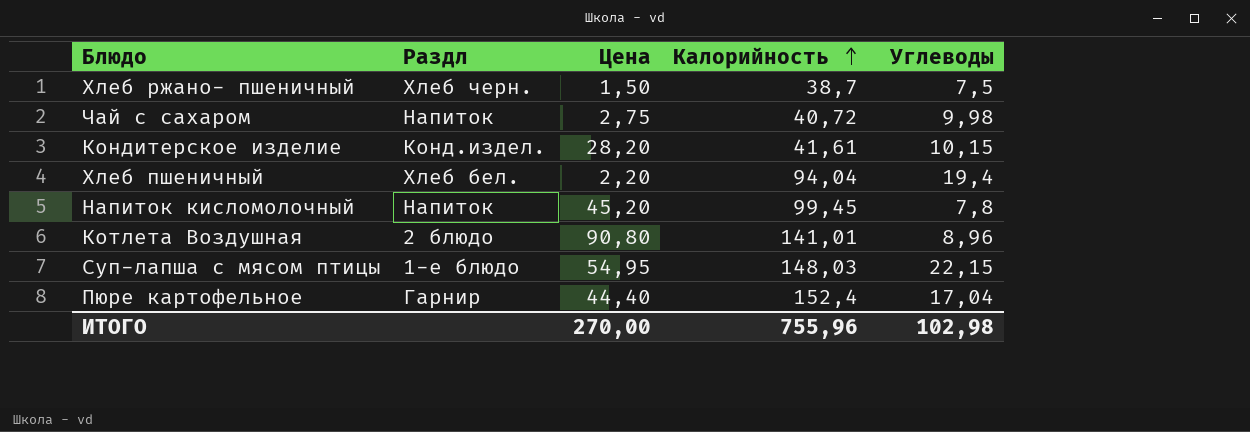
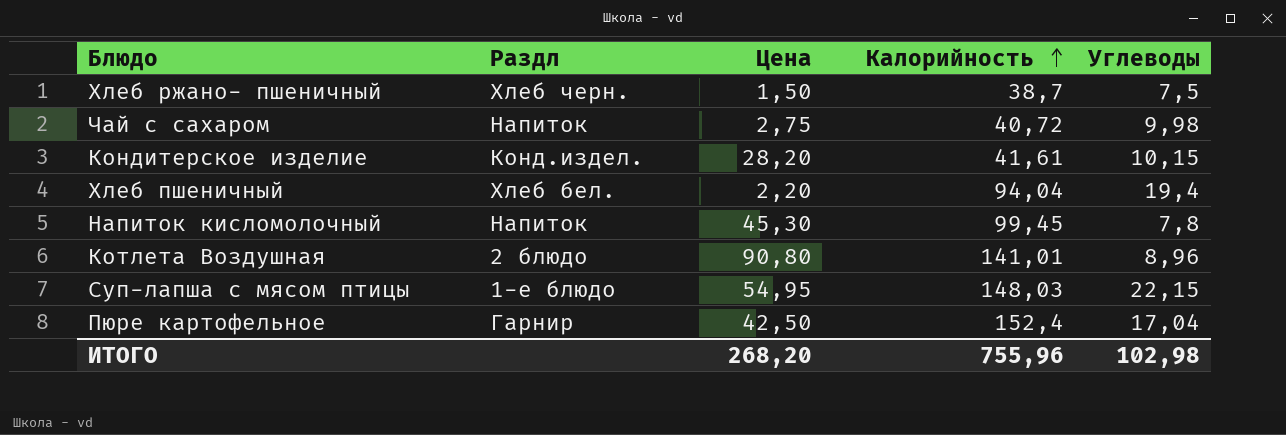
Напиток кисломолочный | Цена: 45,20 -> 45,30
Пюре картофельное | Цена: 44,40 -> 42,50
ИТОГО | Цена: 270,00 -> 268,20

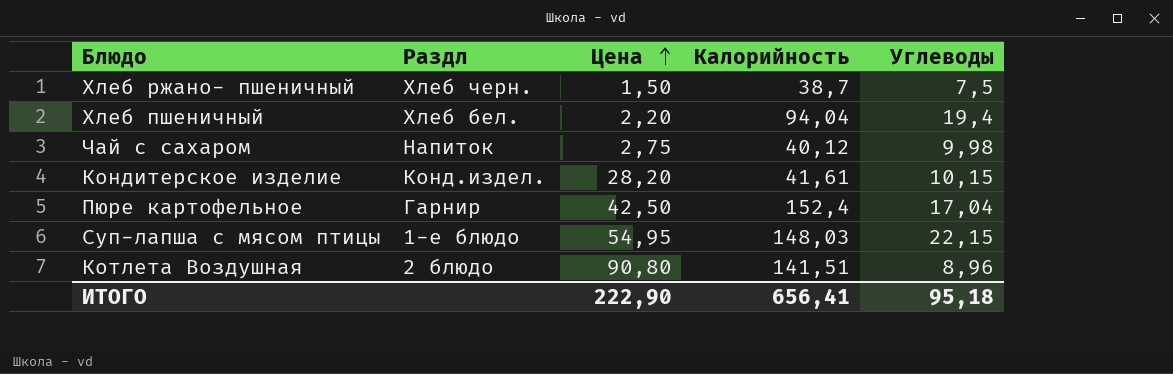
row order: Калорийность ascending -> Цена ascending
row Напиток кисломолочный: Напиток | 45,30 | 99,45 | 7,8 -> none
Чай с сахаром | Калорийность: 40,72 -> 40,12
Котлета Воздушная | Калорийность: 141,01 -> 141,51
ИТОГО | Цена: 268,20 -> 222,90
ИТОГО | Калорийность: 755,96 -> 656,41
ИТОГО | Углеводы: 102,98 -> 95,18

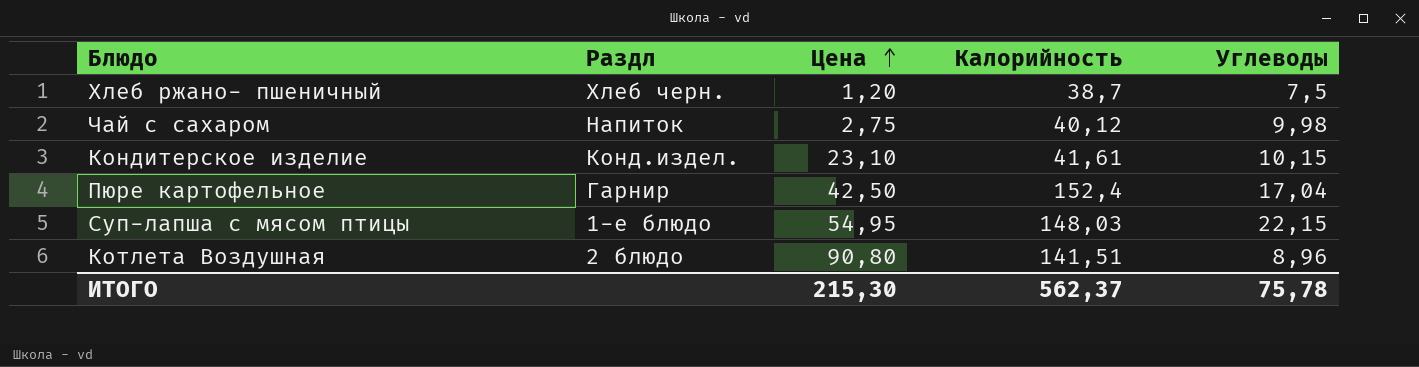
row Хлеб пшеничный: Хлеб бел. | 2,20 | 94,04 | 19,4 -> none
Хлеб ржано- пшеничный | Цена: 1,50 -> 1,20
Кондитерское изделие | Цена: 28,20 -> 23,10
ИТОГО | Цена: 222,90 -> 215,30
ИТОГО | Калорийность: 656,41 -> 562,37
ИТОГО | Углеводы: 95,18 -> 75,78

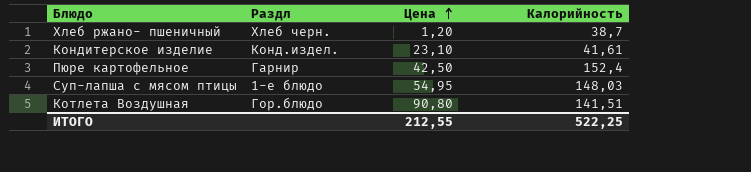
column Углеводы | position: 5 -> none
row Чай с сахаром: Напиток | 2,75 | 40,12 | 9,98 -> none
Котлета Воздушная | Раздл: 2 блюдо -> Гор.блюдо
ИТОГО | Цена: 215,30 -> 212,55
ИТОГО | Калорийность: 562,37 -> 522,25

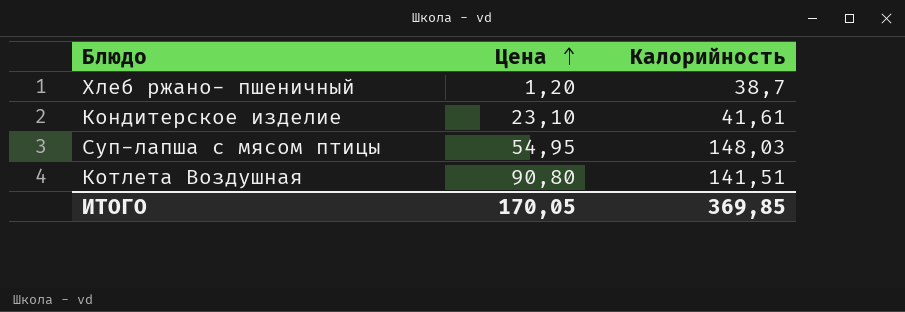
column Раздл | position: 2 -> none
row Пюре картофельное: Гарнир | 42,50 | 152,4 -> none
ИТОГО | Цена: 212,55 -> 170,05
ИТОГО | Калорийность: 522,25 -> 369,85

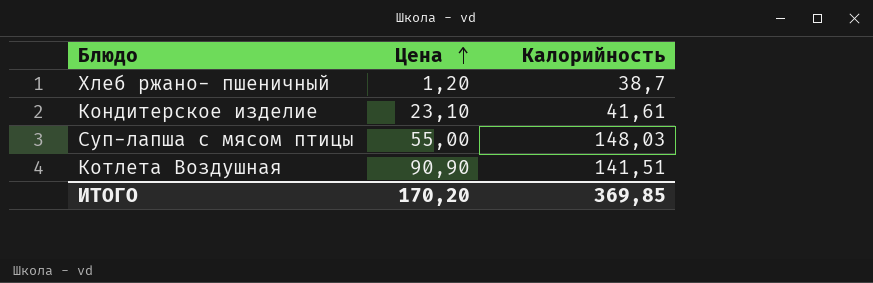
Суп-лапша с мясом птицы | Цена: 54,95 -> 55,00
Котлета Воздушная | Цена: 90,80 -> 90,90
ИТОГО | Цена: 170,05 -> 170,20

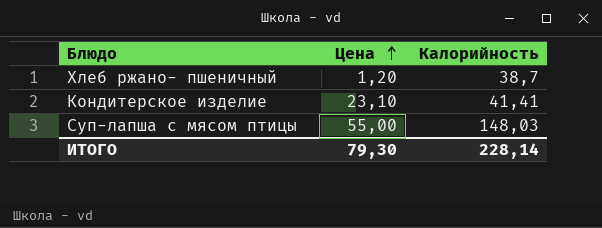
row Котлета Воздушная: 90,90 | 141,51 -> none
Кондитерское изделие | Калорийность: 41,61 -> 41,41
ИТОГО | Цена: 170,20 -> 79,30
ИТОГО | Калорийность: 369,85 -> 228,14

